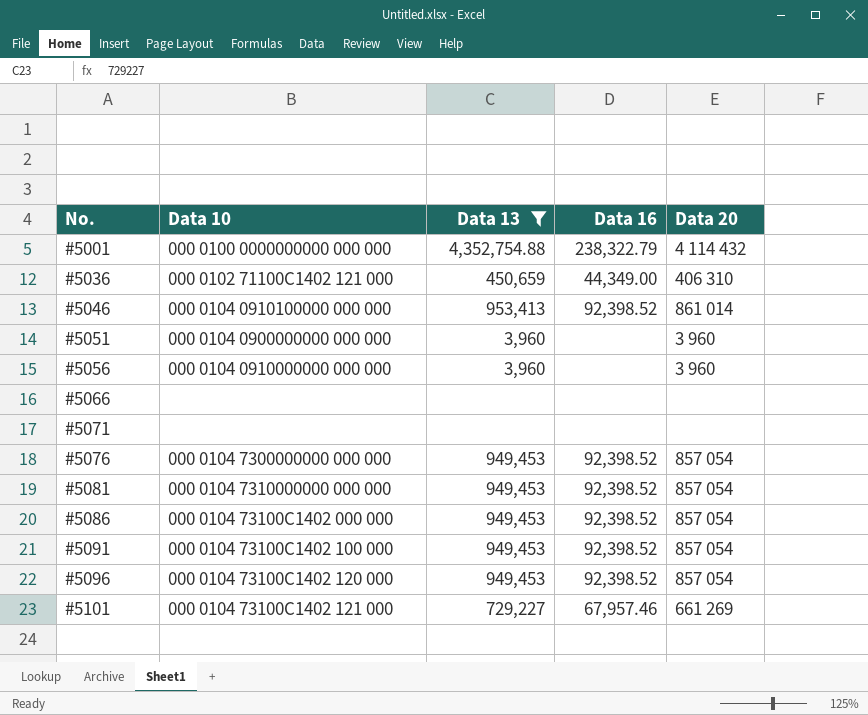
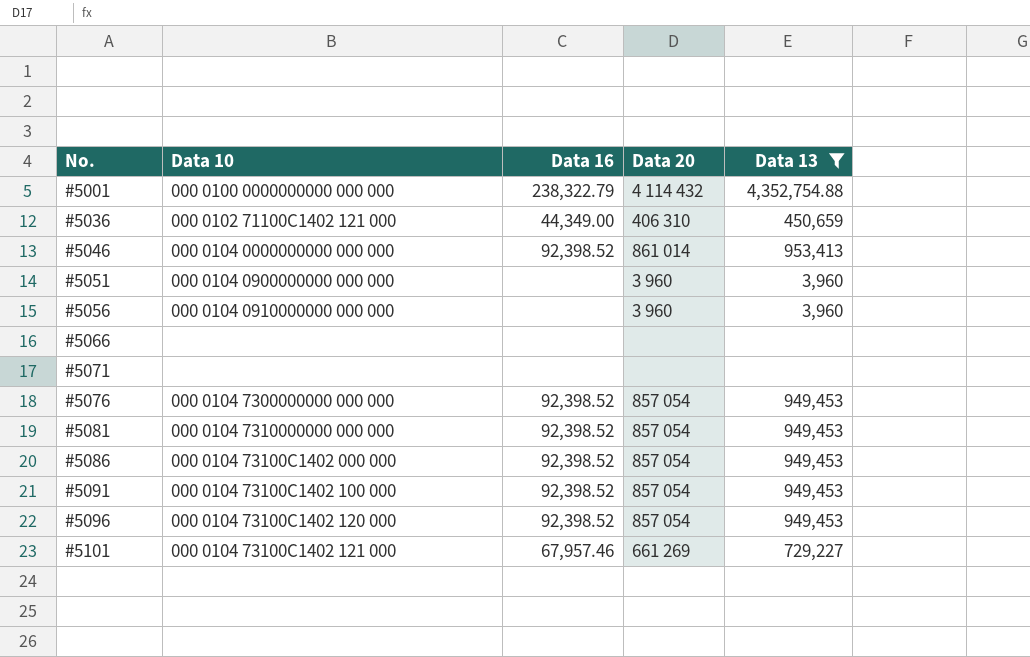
column Data 13 | position: 3 -> 5
#5046 | Data 10: 000 0104 0910100000 000 000 -> 000 0104 0000000000 000 000

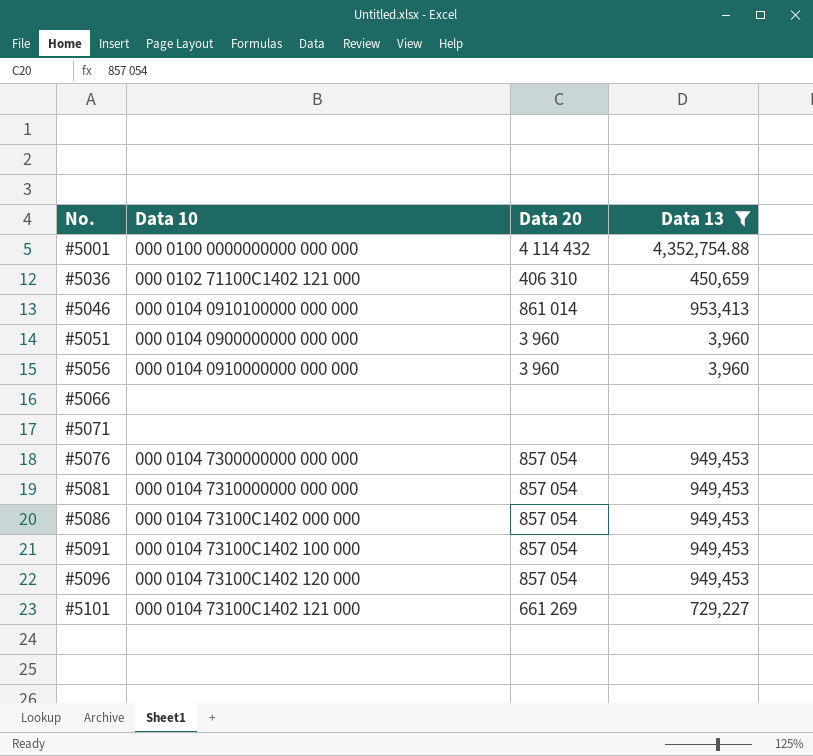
column Data 16 | position: 3 -> none
#5046 | Data 10: 000 0104 0000000000 000 000 -> 000 0104 0910100000 000 000

